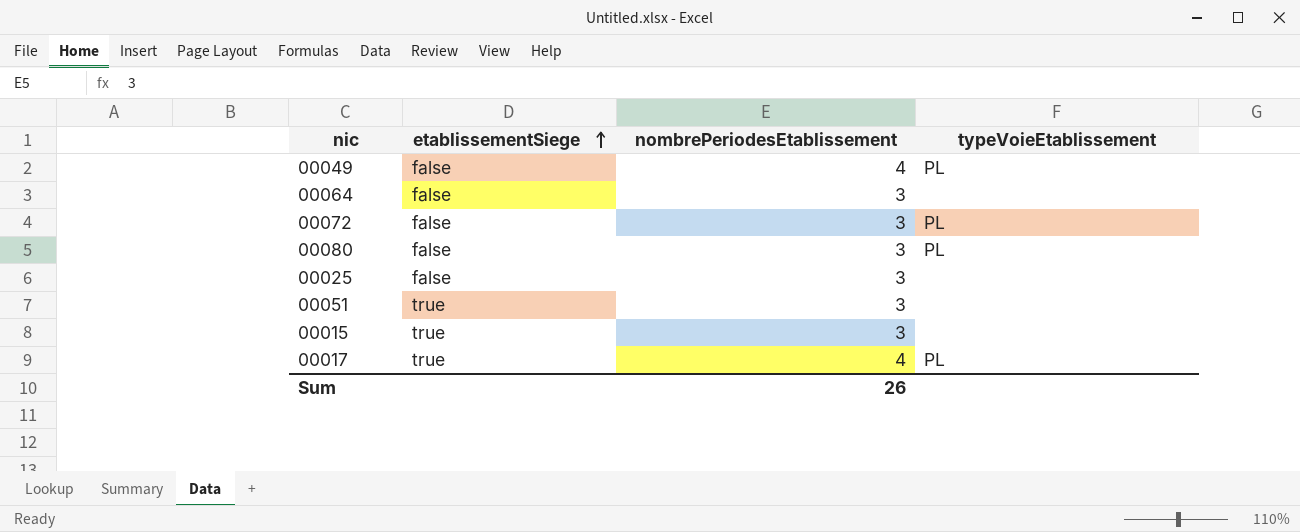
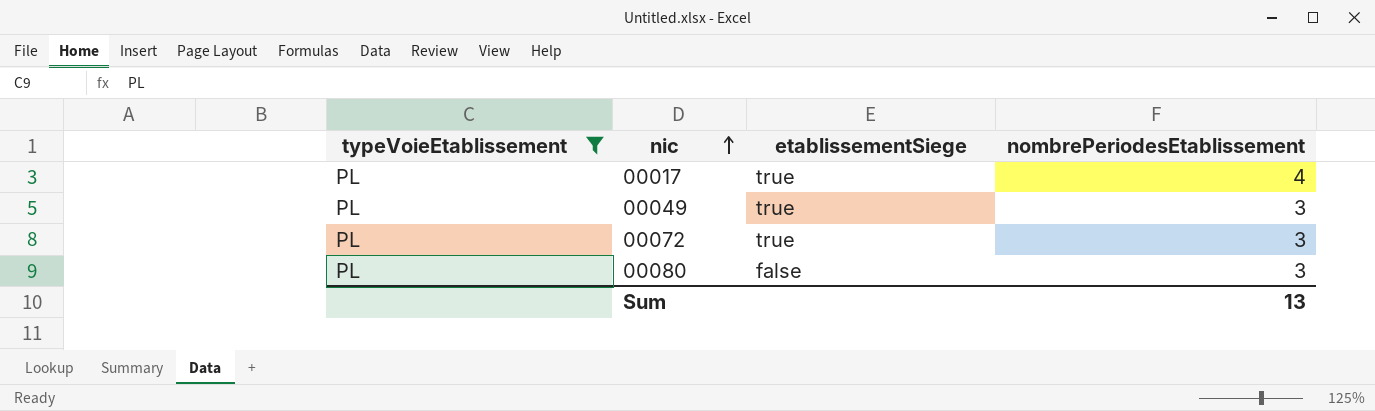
filter: none -> typeVoieEtablissement = PL
row order: etablissementSiege ascending -> nic ascending
column typeVoieEtablissement | position: 4 -> 1
00049 | etablissementSiege: false -> true
00049 | nombrePeriodesEtablissement: 4 -> 3
00072 | etablissementSiege: false -> true
Sum | nombrePeriodesEtablissement: 26 -> 13

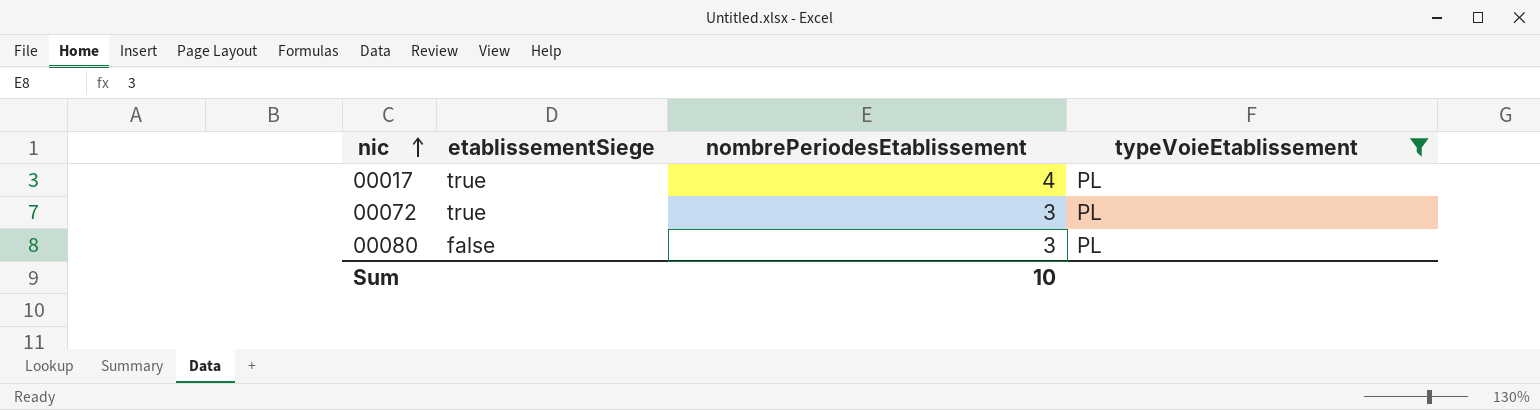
column typeVoieEtablissement | position: 1 -> 4
row 00049: PL | true | 3 -> none
Sum | nombrePeriodesEtablissement: 13 -> 10

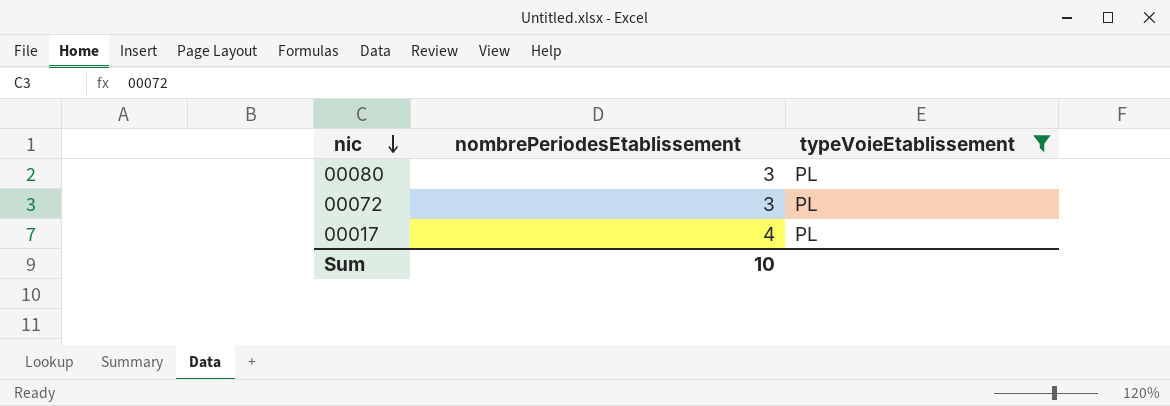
row order: nic ascending -> nic descending
column etablissementSiege | position: 2 -> none

